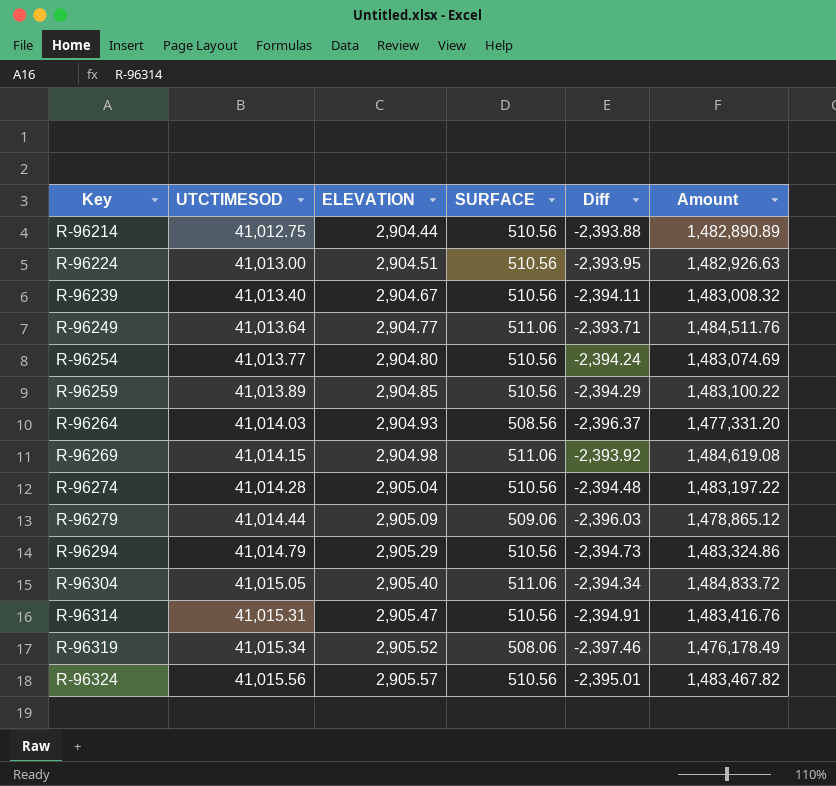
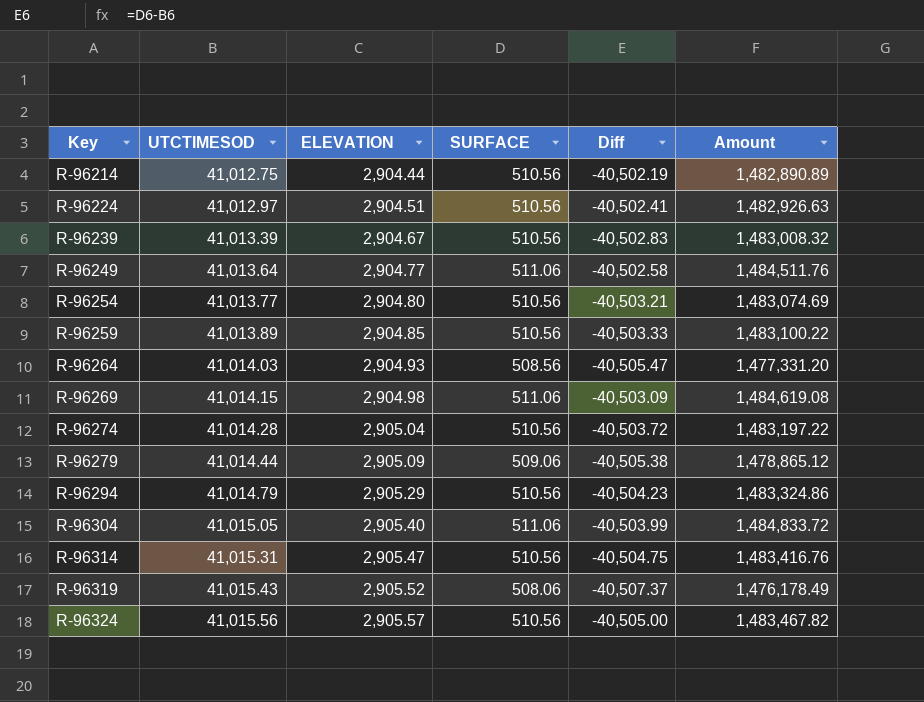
column Diff | formula: [SURFACE] - [ELEVATION] -> [SURFACE] - [UTCTIMESOD]
R-96224 | UTCTIMESOD: 41,013.00 -> 41,012.97
R-96239 | UTCTIMESOD: 41,013.40 -> 41,013.39
R-96319 | UTCTIMESOD: 41,015.34 -> 41,015.43

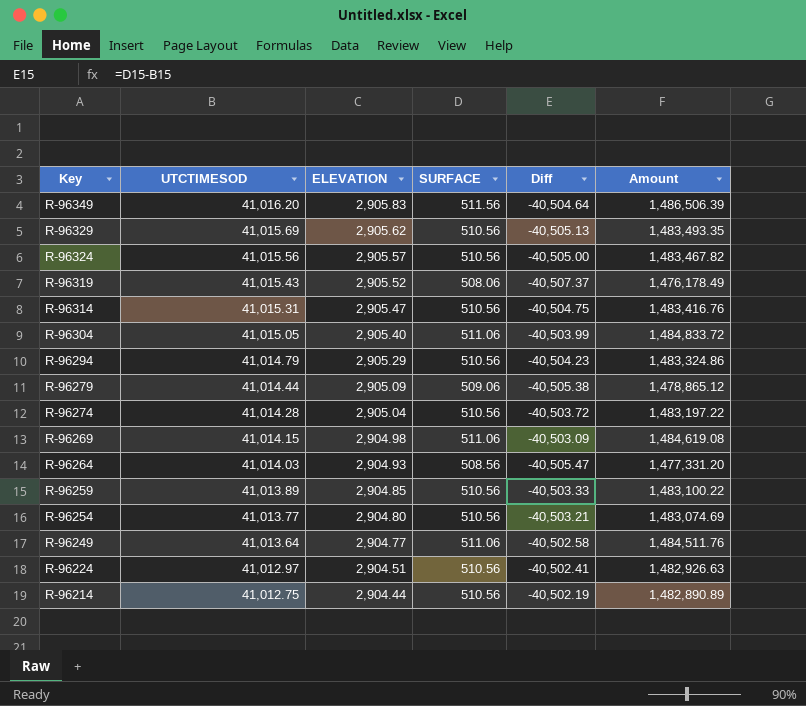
row order: Key ascending -> Key descending
row R-96239: 41,013.39 | 2,904.67 | 510.56 | -40,502.83 | 1,483,008.32 -> none
row R-96349: none -> 41,016.20 | 2,905.83 | 511.56 | -40,504.64 | 1,486,506.39
row R-96329: none -> 41,015.69 | 2,905.62 | 510.56 | -40,505.13 | 1,483,493.35

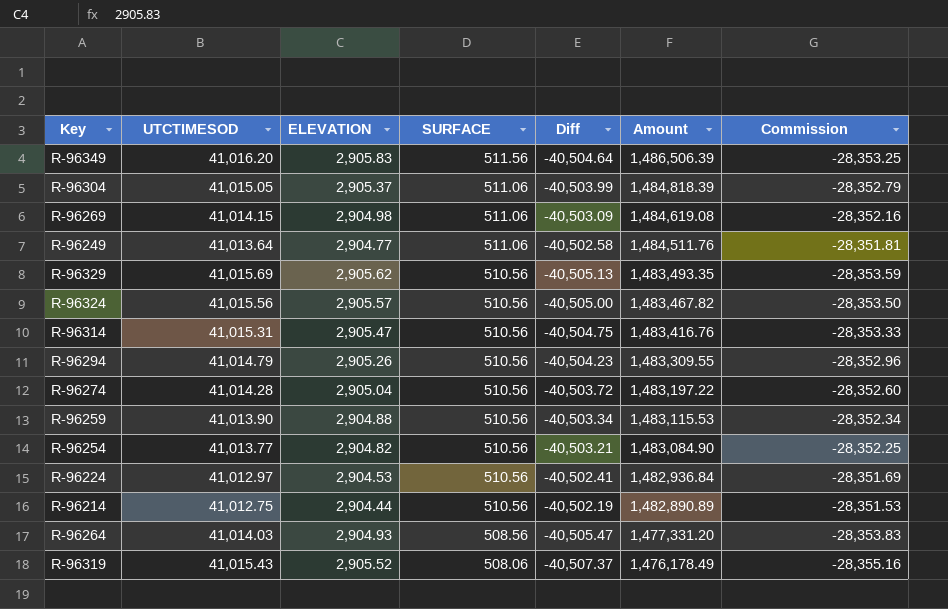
row order: Key descending -> SURFACE descending
column Commission | formula: none -> [Diff] * 0.7
row R-96279: 41,014.44 | 2,905.09 | 509.06 | -40,505.38 | 1,478,865.12 -> none
R-96304 | ELEVATION: 2,905.40 -> 2,905.37
R-96304 | Amount: 1,484,833.72 -> 1,484,818.39
R-96294 | ELEVATION: 2,905.29 -> 2,905.26
R-96294 | Amount: 1,483,324.86 -> 1,483,309.55
R-96259 | UTCTIMESOD: 41,013.89 -> 41,013.90
R-96259 | ELEVATION: 2,904.85 -> 2,904.88
R-96259 | Diff: -40,503.33 -> -40,503.34
R-96259 | Amount: 1,483,100.22 -> 1,483,115.53
R-96254 | ELEVATION: 2,904.80 -> 2,904.82
R-96254 | Amount: 1,483,074.69 -> 1,483,084.90
R-96224 | ELEVATION: 2,904.51 -> 2,904.53
R-96224 | Amount: 1,482,926.63 -> 1,482,936.84

